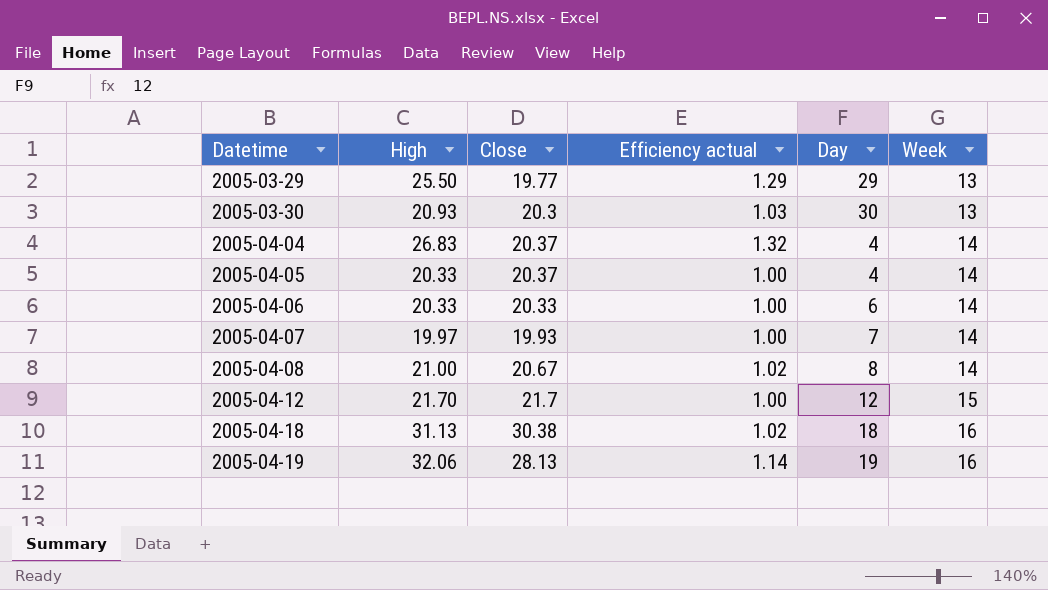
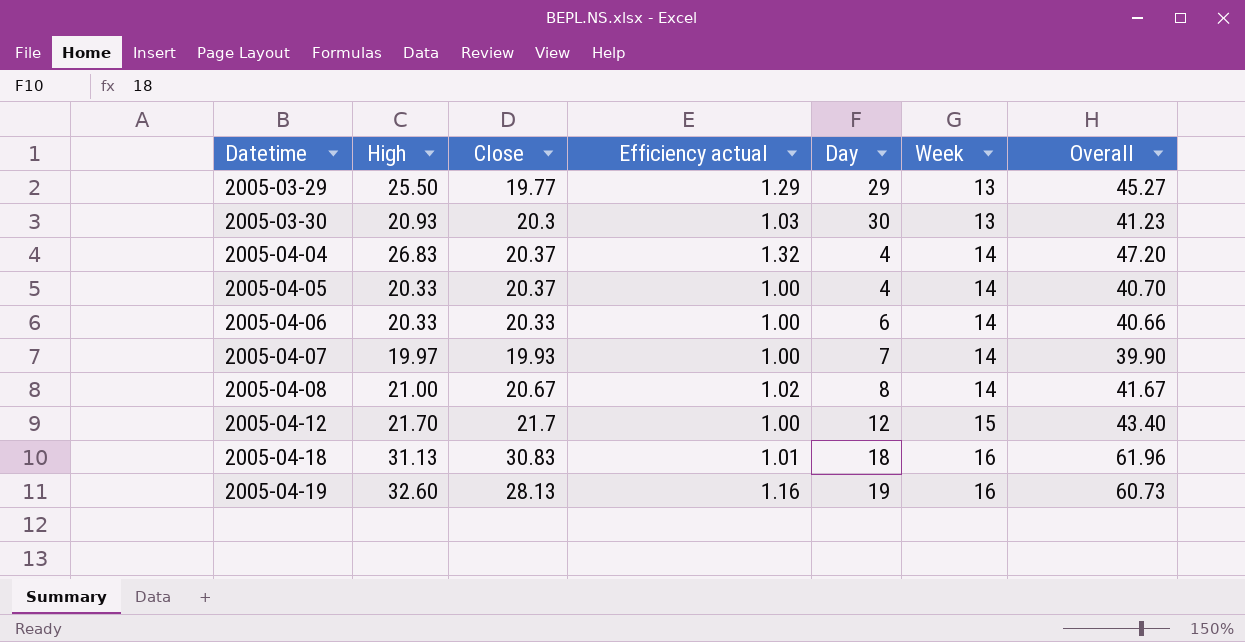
column Overall | formula: none -> [High] + [Close]
2005-04-18 | Close: 30.38 -> 30.83
2005-04-18 | Efficiency actual: 1.02 -> 1.01
2005-04-19 | High: 32.06 -> 32.60
2005-04-19 | Efficiency actual: 1.14 -> 1.16

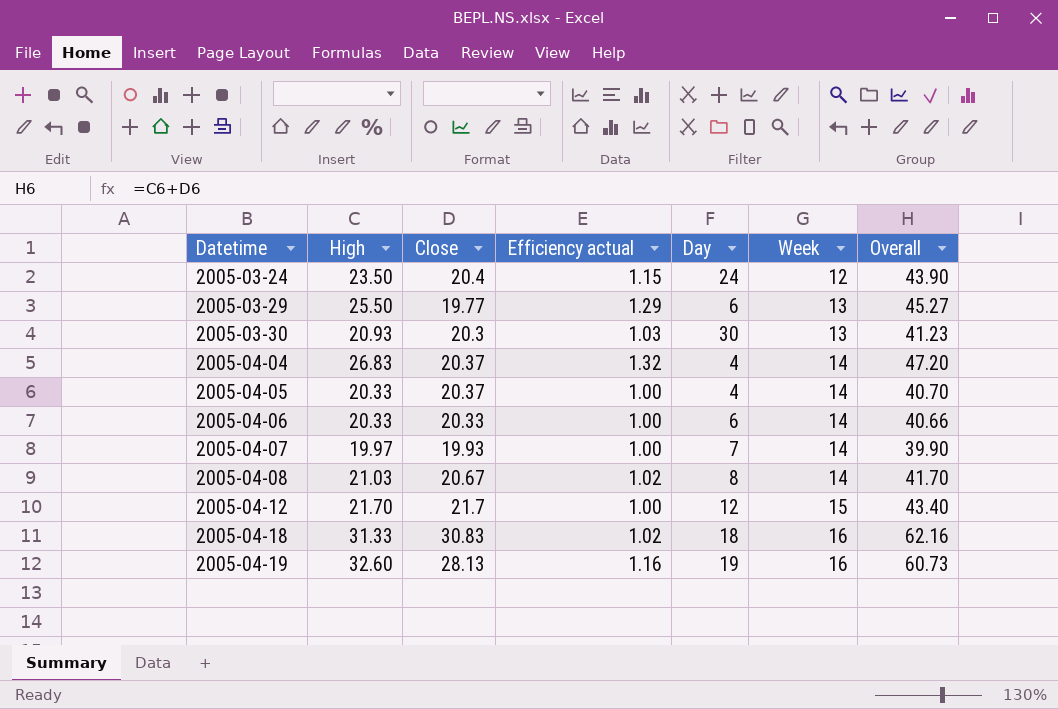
row 2005-03-24: none -> 23.50 | 20.4 | 1.15 | 24 | 12 | 43.90
2005-03-29 | Day: 29 -> 6
2005-04-08 | High: 21.00 -> 21.03
2005-04-08 | Overall: 41.67 -> 41.70
2005-04-18 | High: 31.13 -> 31.33
2005-04-18 | Efficiency actual: 1.01 -> 1.02
2005-04-18 | Overall: 61.96 -> 62.16

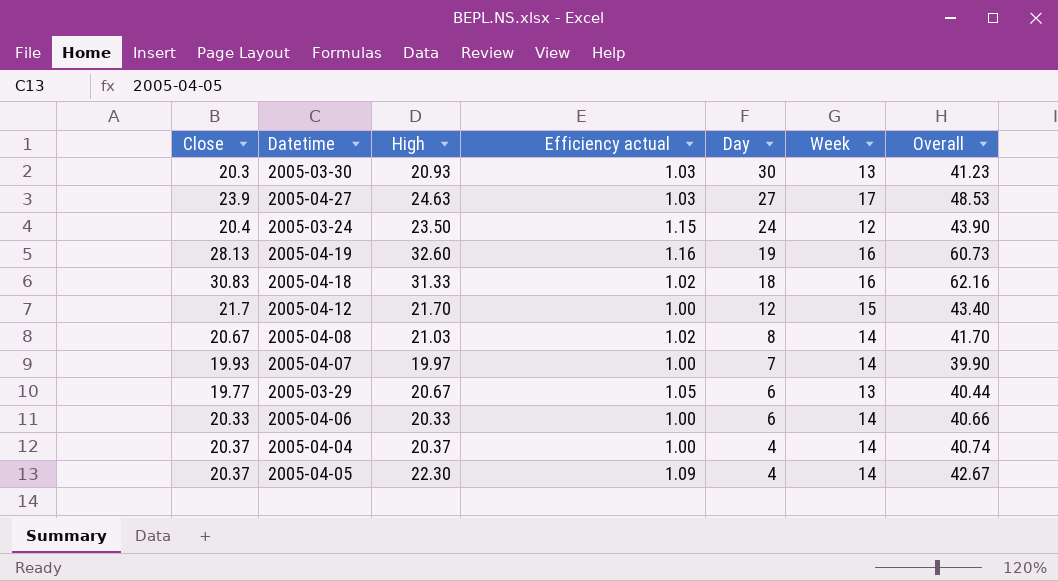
row order: Datetime ascending -> Day descending
column Close | position: 3 -> 1
row 2005-04-27: none -> 23.9 | 24.63 | 1.03 | 27 | 17 | 48.53
2005-03-29 | High: 25.50 -> 20.67
2005-03-29 | Efficiency actual: 1.29 -> 1.05
2005-03-29 | Overall: 45.27 -> 40.44
2005-04-04 | High: 26.83 -> 20.37
2005-04-04 | Efficiency actual: 1.32 -> 1.00
2005-04-04 | Overall: 47.20 -> 40.74
2005-04-05 | High: 20.33 -> 22.30
2005-04-05 | Efficiency actual: 1.00 -> 1.09
2005-04-05 | Overall: 40.70 -> 42.67

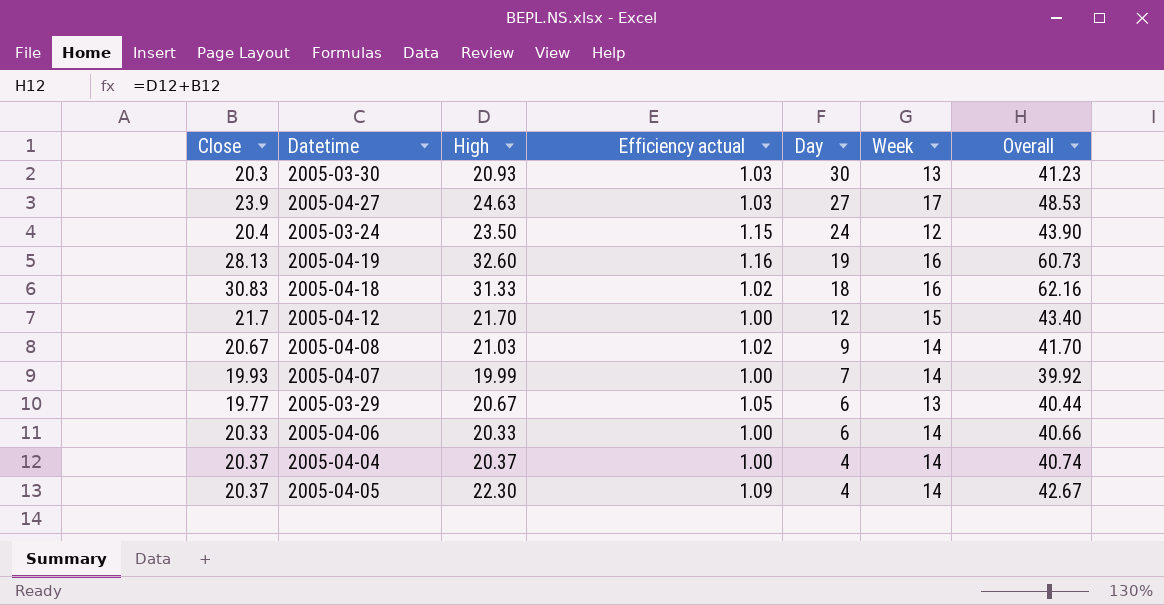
2005-04-08 | Day: 8 -> 9
2005-04-07 | High: 19.97 -> 19.99
2005-04-07 | Overall: 39.90 -> 39.92

